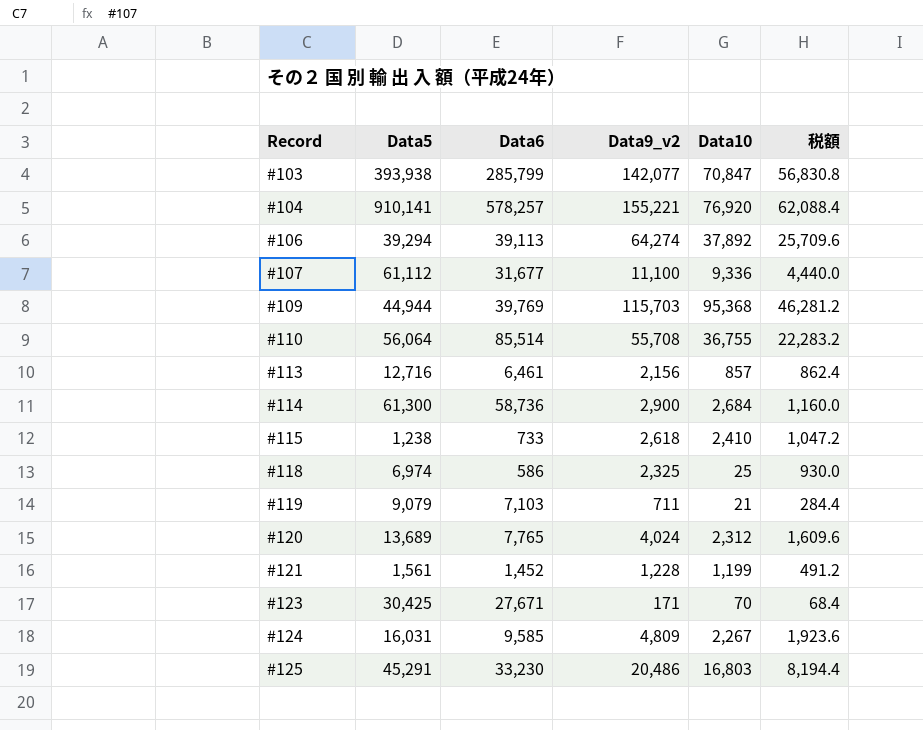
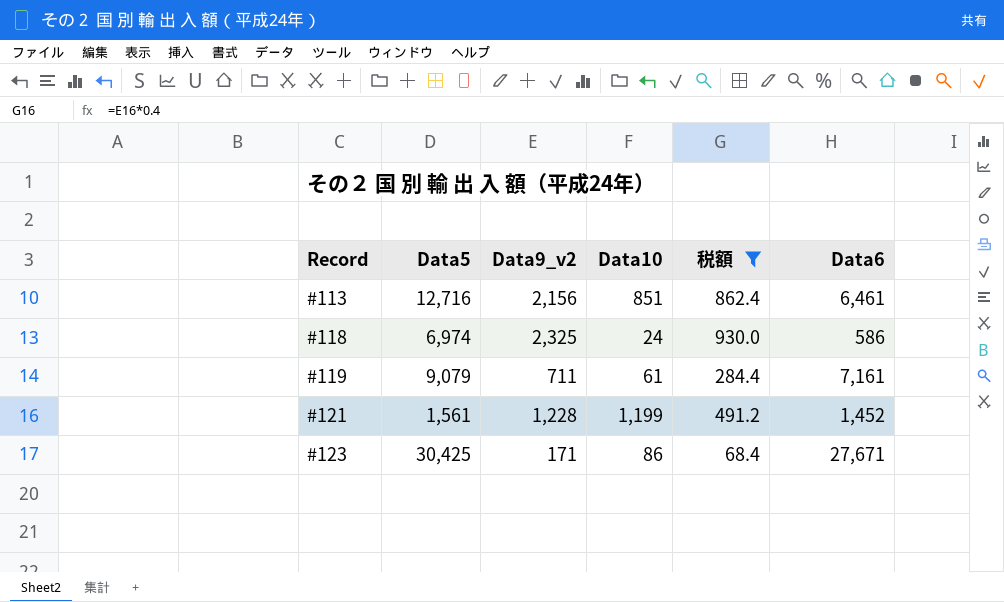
filter: none -> 税額 <= 930.0
column Data6 | position: 3 -> 6
#113 | Data10: 857 -> 851
#118 | Data10: 25 -> 24
#119 | Data10: 21 -> 61
#119 | Data6: 7,103 -> 7,161
#123 | Data10: 70 -> 86

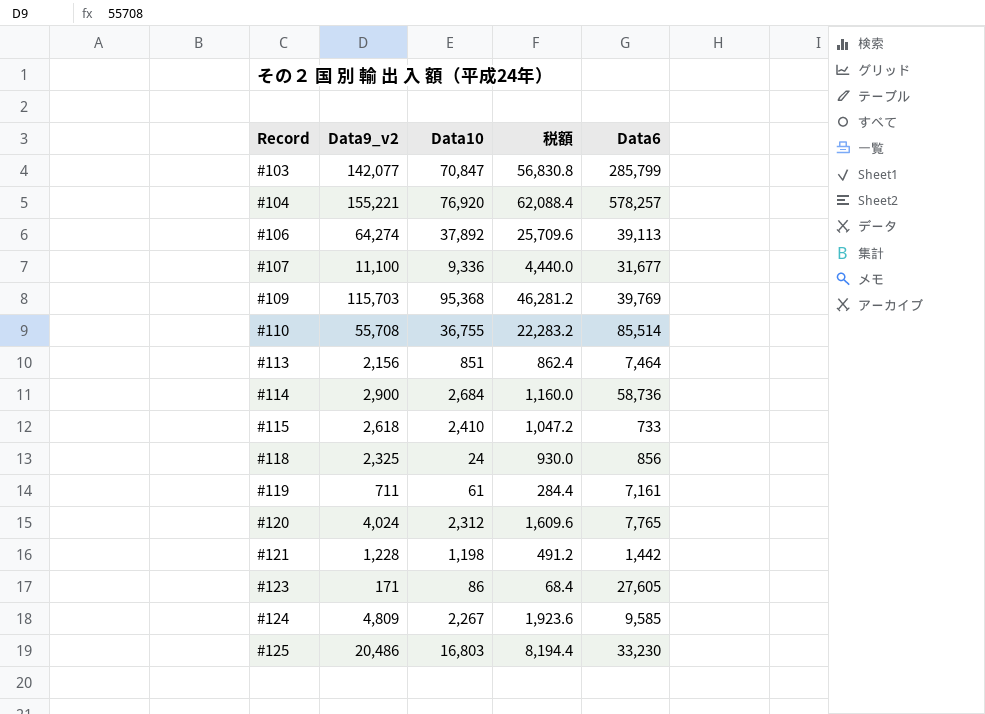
filter: 税額 <= 930.0 -> none
column Data5 | position: 2 -> none
#113 | Data6: 6,461 -> 7,464
#118 | Data6: 586 -> 856
#121 | Data10: 1,199 -> 1,198
#121 | Data6: 1,452 -> 1,442
#123 | Data6: 27,671 -> 27,605

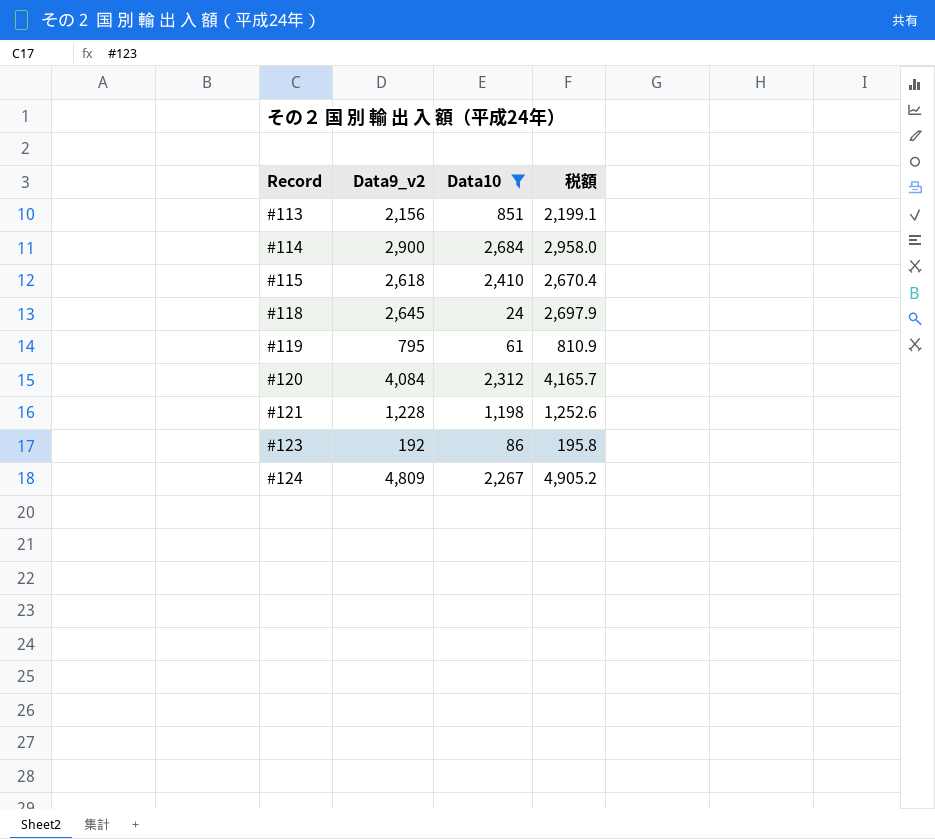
filter: none -> Data10 <= 2,684
column Data6 | position: 5 -> none
column 税額 | formula: [Data9_v2] * 0.4 -> [Data9_v2] * 1.02
#118 | Data9_v2: 2,325 -> 2,645
#119 | Data9_v2: 711 -> 795
#120 | Data9_v2: 4,024 -> 4,084
#123 | Data9_v2: 171 -> 192

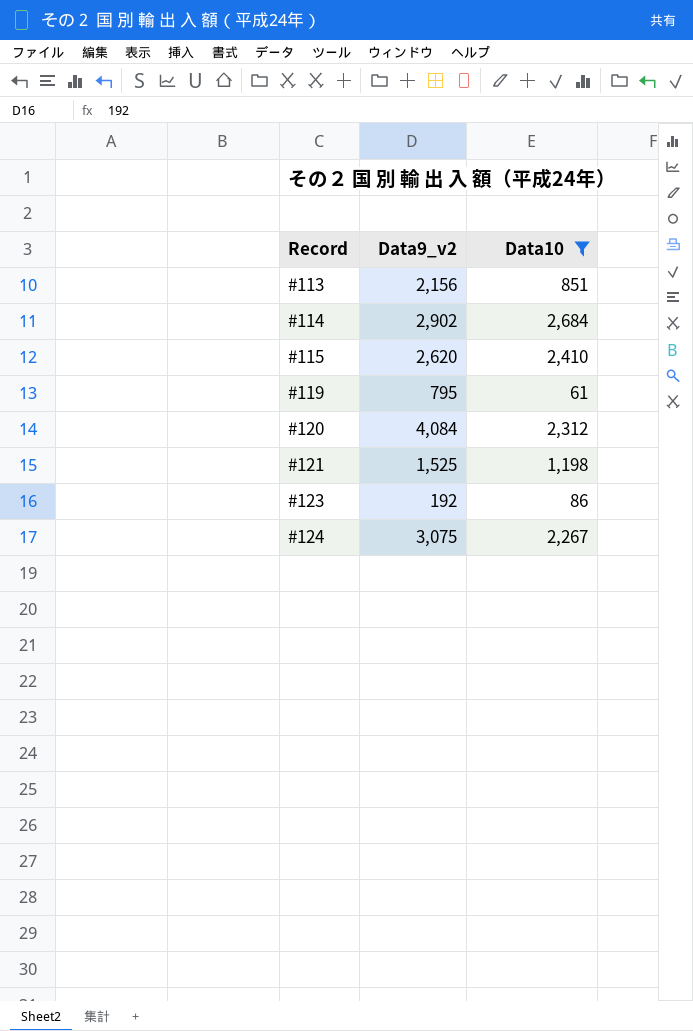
column 税額 | formula: [Data9_v2] * 1.02 -> none
row #118: 2,645 | 24 | 2,697.9 -> none
#114 | Data9_v2: 2,900 -> 2,902
#115 | Data9_v2: 2,618 -> 2,620
#121 | Data9_v2: 1,228 -> 1,525
#124 | Data9_v2: 4,809 -> 3,075

